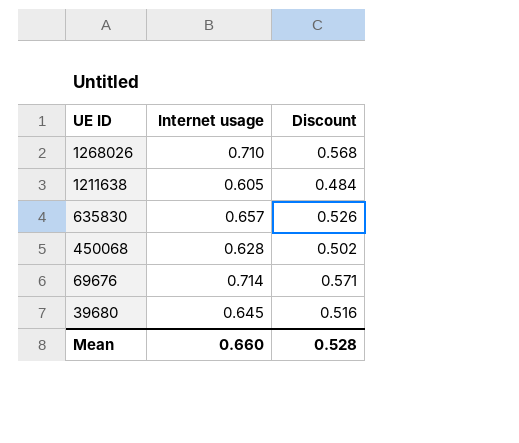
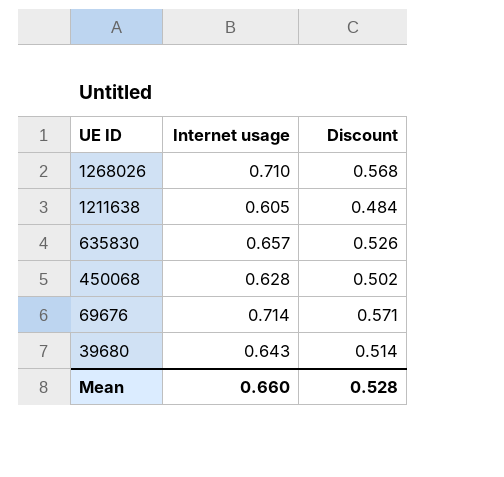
39680 | Internet usage: 0.645 -> 0.643
39680 | Discount: 0.516 -> 0.514

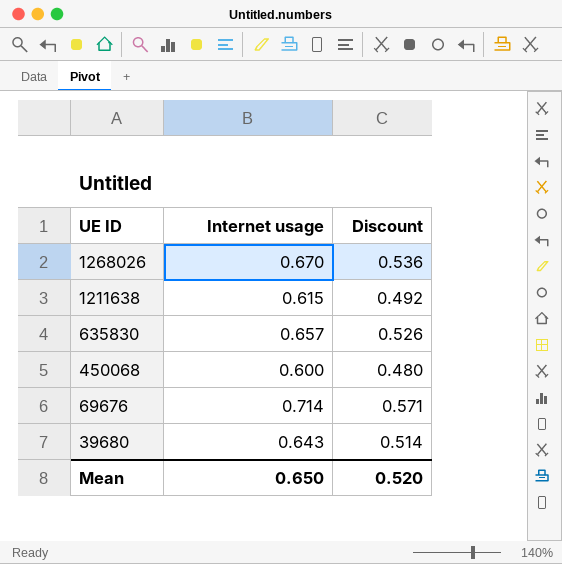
1268026 | Internet usage: 0.710 -> 0.670
1268026 | Discount: 0.568 -> 0.536
1211638 | Internet usage: 0.605 -> 0.615
1211638 | Discount: 0.484 -> 0.492
450068 | Internet usage: 0.628 -> 0.600
450068 | Discount: 0.502 -> 0.480
Mean | Internet usage: 0.660 -> 0.650
Mean | Discount: 0.528 -> 0.520

